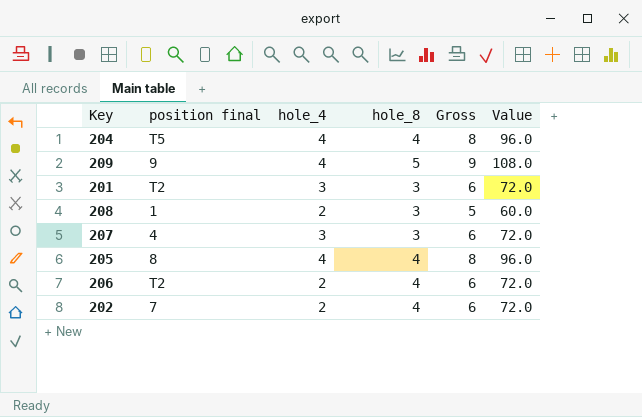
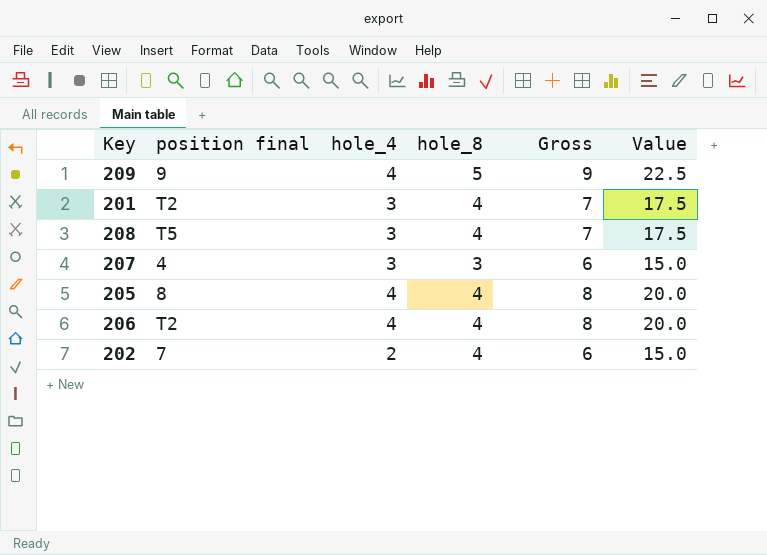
column Value | formula: [Gross] * 12 -> [Gross] * 2.5
row 204: T5 | 4 | 4 | 8 | 96.0 -> none
201 | hole_8: 3 -> 4
201 | Gross: 6 -> 7
208 | position final: 1 -> T5
208 | hole_4: 2 -> 3
208 | hole_8: 3 -> 4
208 | Gross: 5 -> 7
206 | hole_4: 2 -> 4
206 | Gross: 6 -> 8

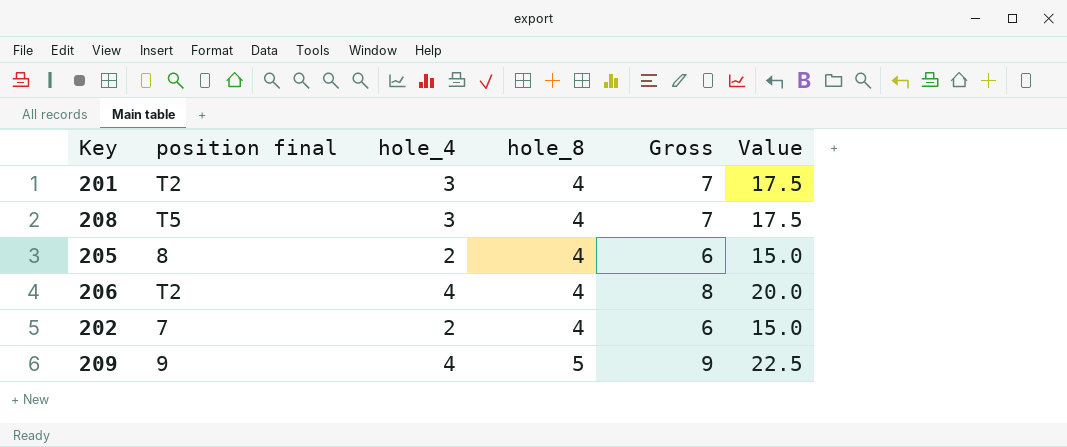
row order: none -> hole_8 ascending
row 207: 4 | 3 | 3 | 6 | 15.0 -> none
205 | hole_4: 4 -> 2
205 | Gross: 8 -> 6
205 | Value: 20.0 -> 15.0

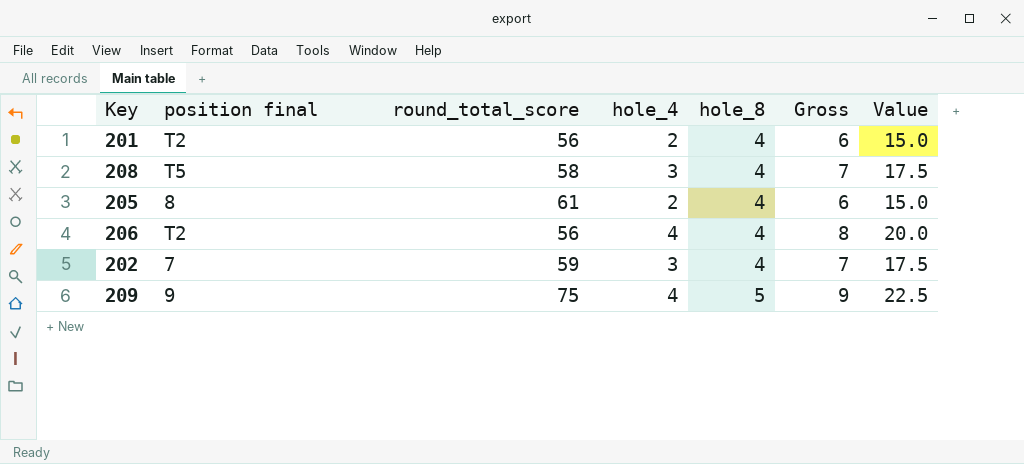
column round_total_score | position: none -> 3
201 | hole_4: 3 -> 2
201 | Gross: 7 -> 6
201 | Value: 17.5 -> 15.0
202 | hole_4: 2 -> 3
202 | Gross: 6 -> 7
202 | Value: 15.0 -> 17.5

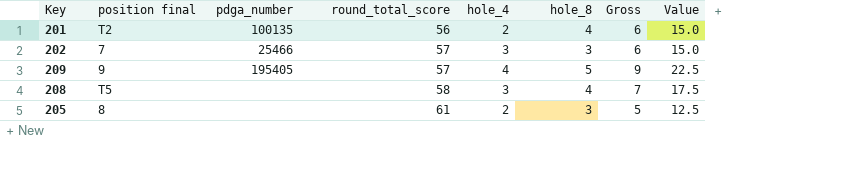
row order: hole_8 ascending -> round_total_score ascending
column pdga_number | position: none -> 3
row 206: T2 | 56 | 4 | 4 | 8 | 20.0 -> none
202 | round_total_score: 59 -> 57
202 | hole_8: 4 -> 3
202 | Gross: 7 -> 6
202 | Value: 17.5 -> 15.0
209 | round_total_score: 75 -> 57
205 | hole_8: 4 -> 3
205 | Gross: 6 -> 5
205 | Value: 15.0 -> 12.5

